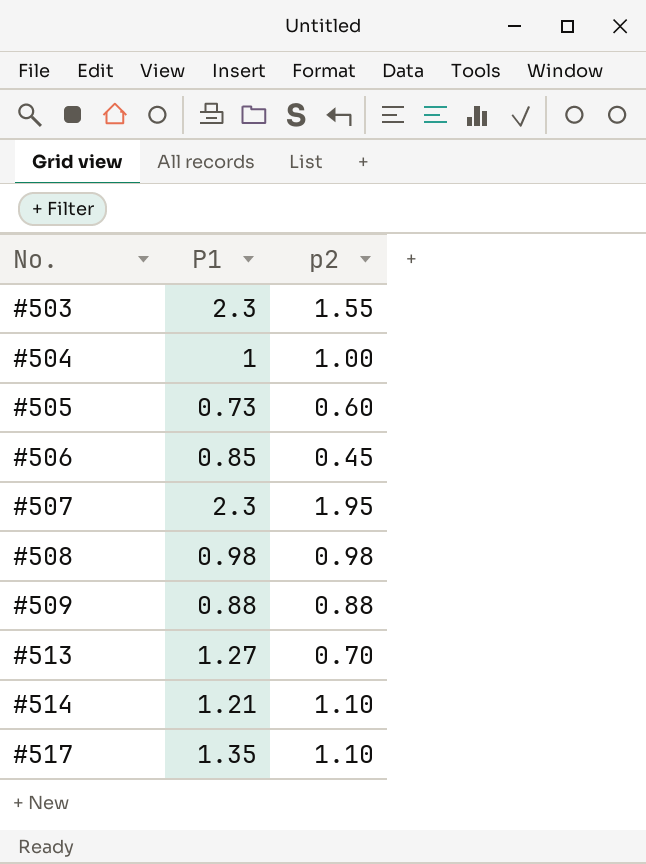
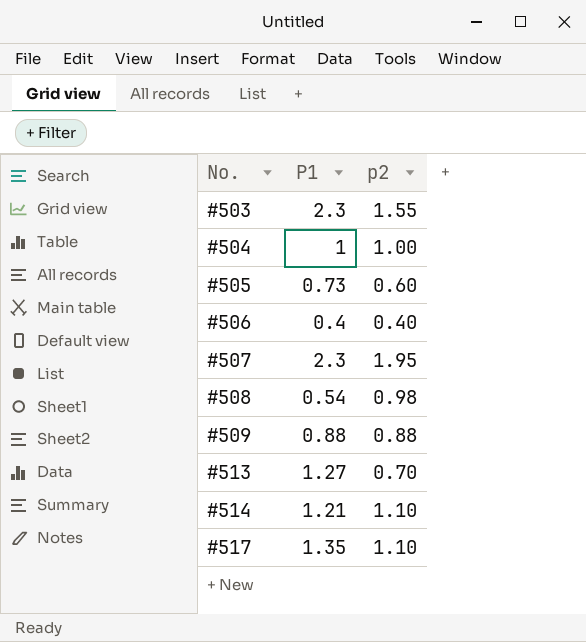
#506 | P1: 0.85 -> 0.4
#506 | p2: 0.45 -> 0.40
#508 | P1: 0.98 -> 0.54

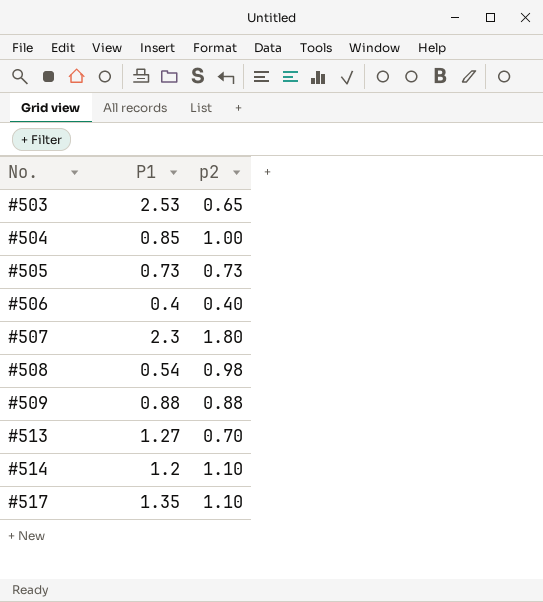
#503 | P1: 2.3 -> 2.53
#503 | p2: 1.55 -> 0.65
#504 | P1: 1 -> 0.85
#505 | p2: 0.60 -> 0.73
#507 | p2: 1.95 -> 1.80
#514 | P1: 1.21 -> 1.2

